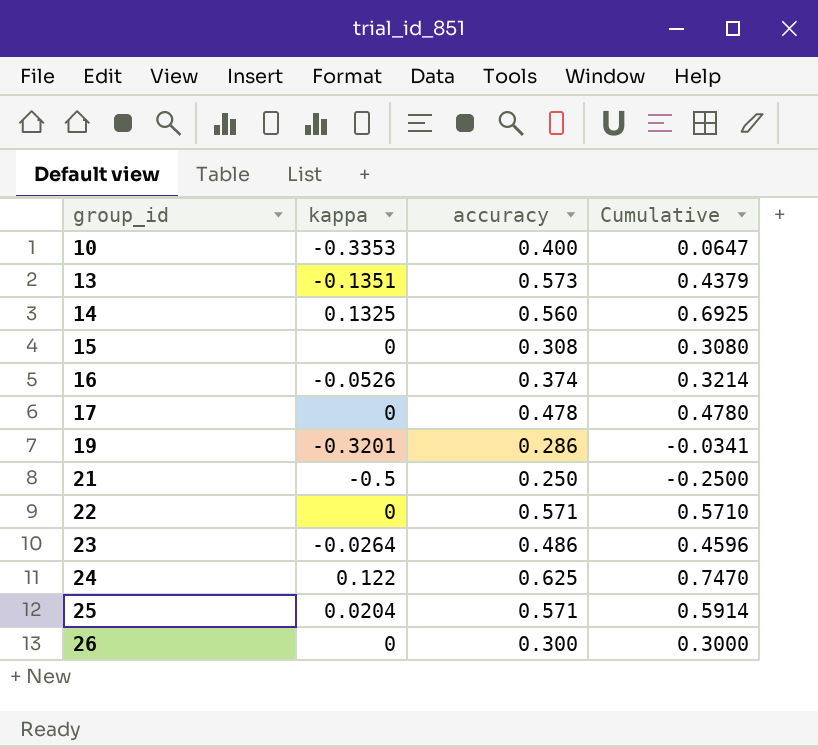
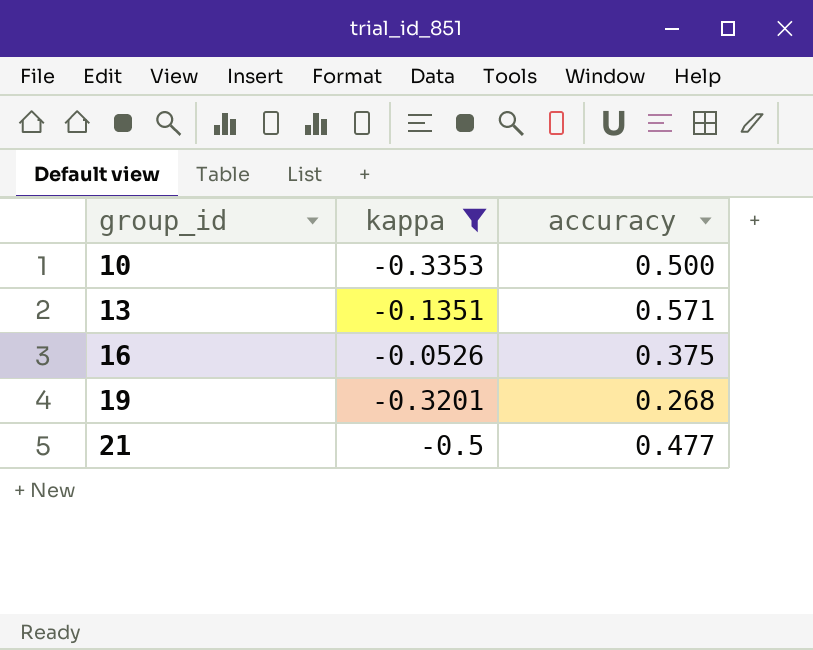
filter: none -> kappa <= -0.0526
column Cumulative | formula: [kappa] + [accuracy] -> none
10 | accuracy: 0.400 -> 0.500
13 | accuracy: 0.573 -> 0.571
16 | accuracy: 0.374 -> 0.375
19 | accuracy: 0.286 -> 0.268
21 | accuracy: 0.250 -> 0.477

